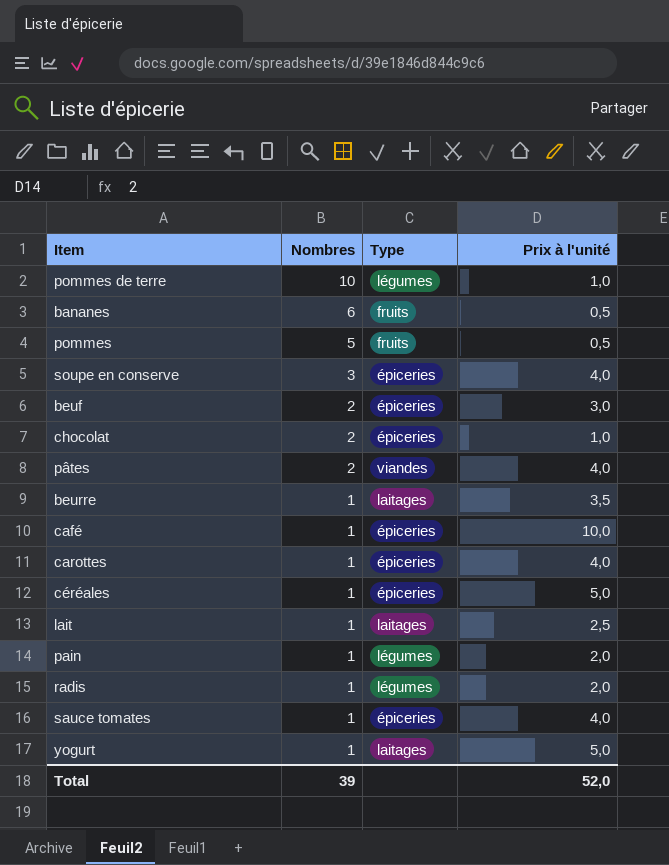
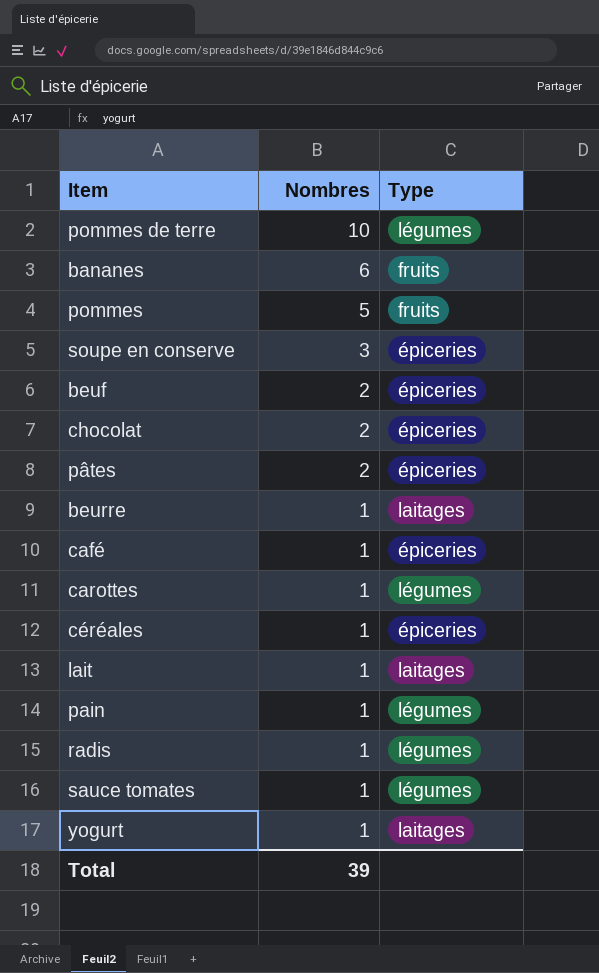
column Prix à l'unité | position: 4 -> none
pâtes | Type: viandes -> épiceries
carottes | Type: épiceries -> légumes
sauce tomates | Type: épiceries -> légumes

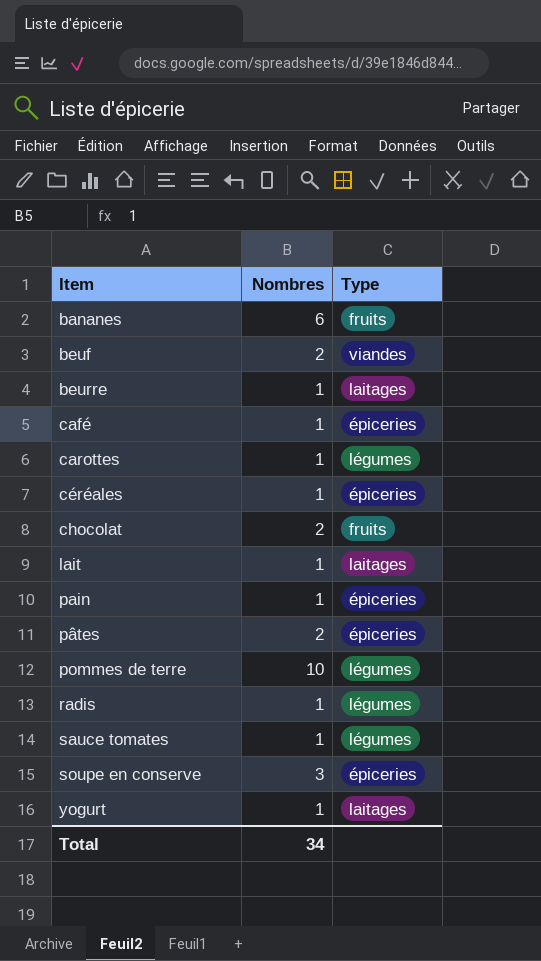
row order: Nombres descending -> Item ascending
row pommes: 5 | fruits -> none
beuf | Type: épiceries -> viandes
chocolat | Type: épiceries -> fruits
pain | Type: légumes -> épiceries
Total | Nombres: 39 -> 34

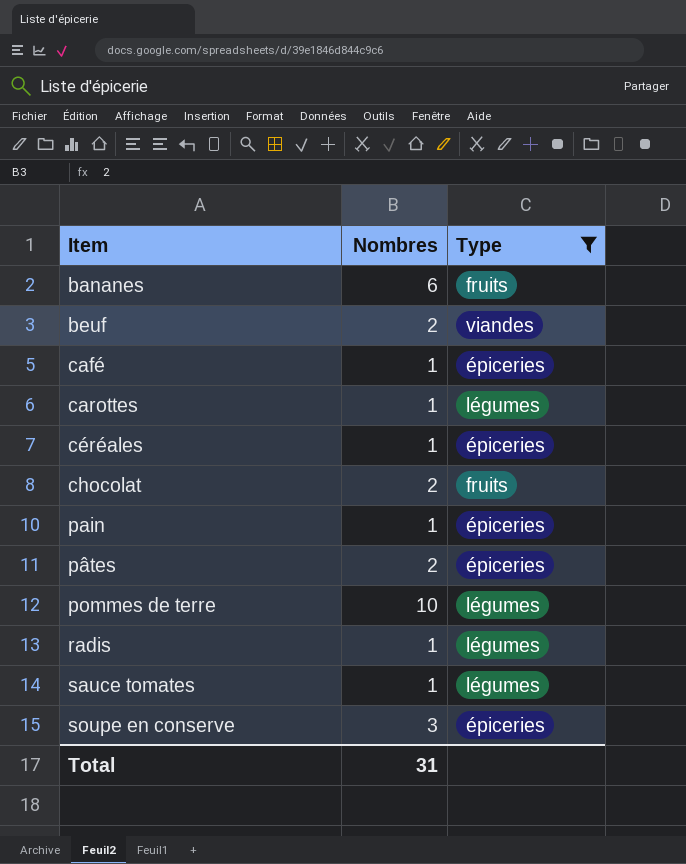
filter: none -> Type != laitages
Total | Nombres: 34 -> 31

